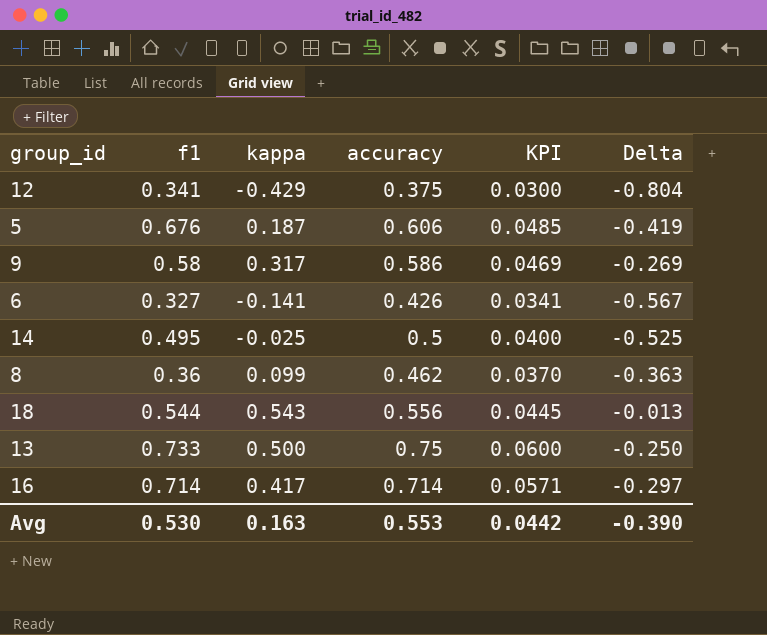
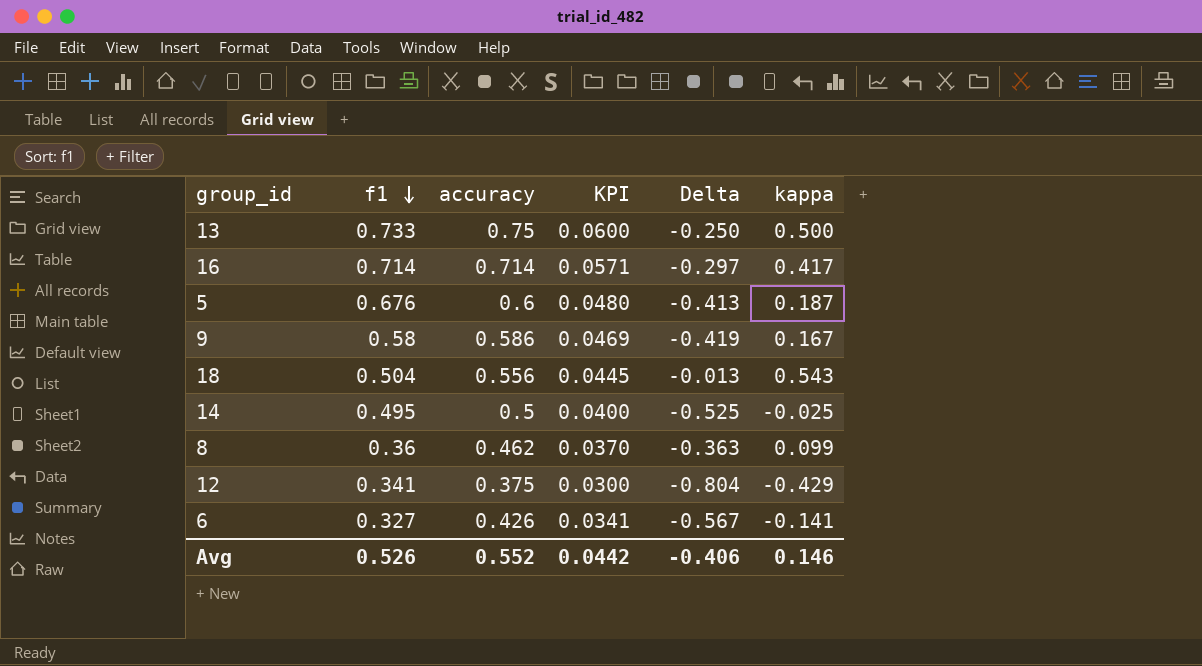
row order: none -> f1 descending
column kappa | position: 3 -> 6
5 | accuracy: 0.606 -> 0.6
5 | KPI: 0.0485 -> 0.0480
5 | Delta: -0.419 -> -0.413
9 | Delta: -0.269 -> -0.419
9 | kappa: 0.317 -> 0.167
18 | f1: 0.544 -> 0.504
Avg | f1: 0.530 -> 0.526
Avg | accuracy: 0.553 -> 0.552
Avg | Delta: -0.390 -> -0.406
Avg | kappa: 0.163 -> 0.146

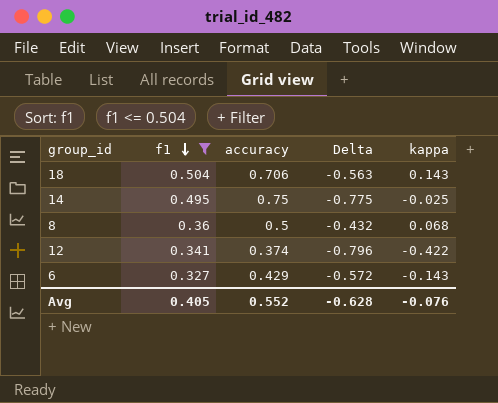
filter: none -> f1 <= 0.504
column KPI | formula: [accuracy] * 0.08 -> none
18 | accuracy: 0.556 -> 0.706
18 | Delta: -0.013 -> -0.563
18 | kappa: 0.543 -> 0.143
14 | accuracy: 0.5 -> 0.75
14 | Delta: -0.525 -> -0.775
8 | accuracy: 0.462 -> 0.5
8 | Delta: -0.363 -> -0.432
8 | kappa: 0.099 -> 0.068
12 | accuracy: 0.375 -> 0.374
12 | Delta: -0.804 -> -0.796
12 | kappa: -0.429 -> -0.422
6 | accuracy: 0.426 -> 0.429
6 | Delta: -0.567 -> -0.572
6 | kappa: -0.141 -> -0.143
Avg | f1: 0.526 -> 0.405
Avg | Delta: -0.406 -> -0.628
Avg | kappa: 0.146 -> -0.076

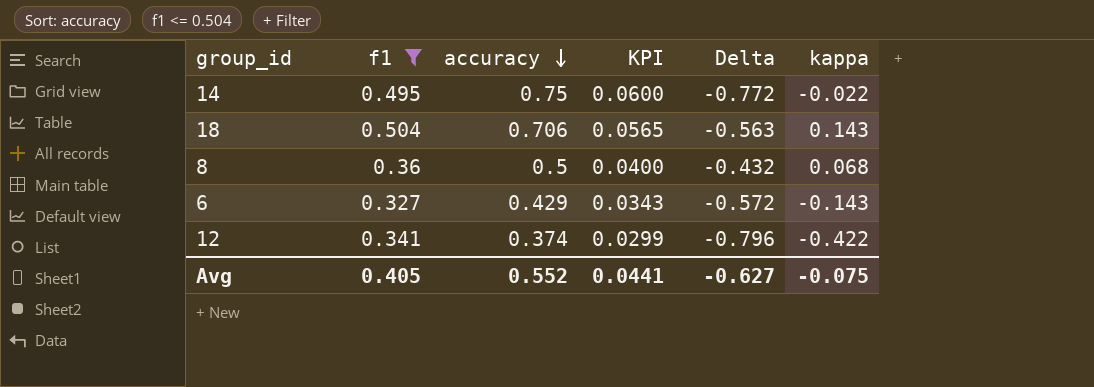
row order: f1 descending -> accuracy descending
column KPI | formula: none -> [accuracy] * 0.08
14 | Delta: -0.775 -> -0.772
14 | kappa: -0.025 -> -0.022
Avg | Delta: -0.628 -> -0.627
Avg | kappa: -0.076 -> -0.075

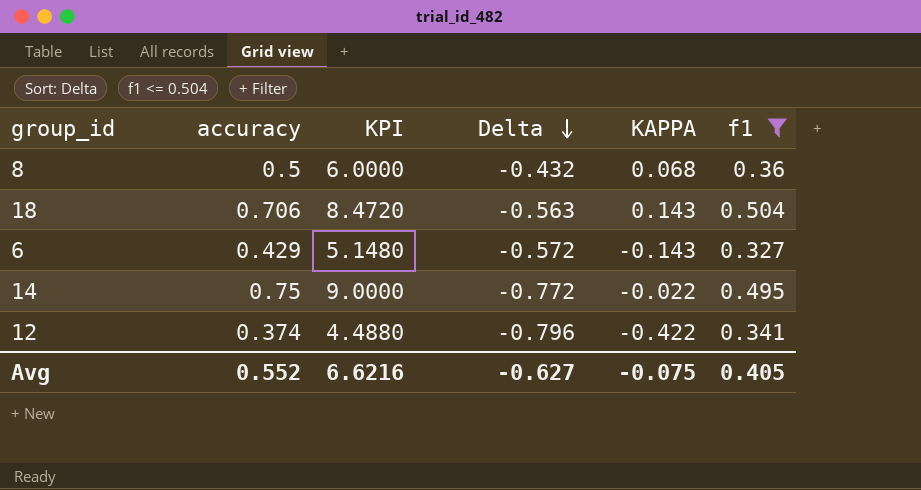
row order: accuracy descending -> Delta descending
column KPI | formula: [accuracy] * 0.08 -> [accuracy] * 12
column name: kappa -> KAPPA
column f1 | position: 2 -> 6
Avg | KPI: 0.0441 -> 6.6216

